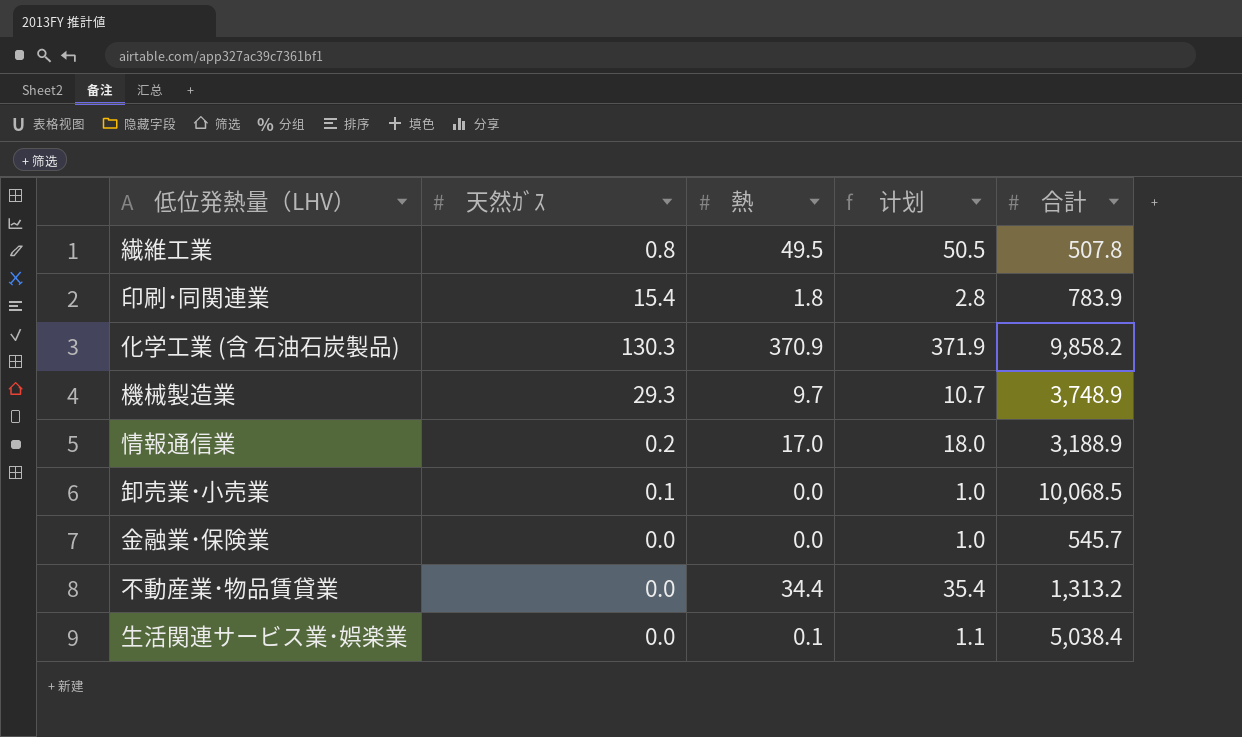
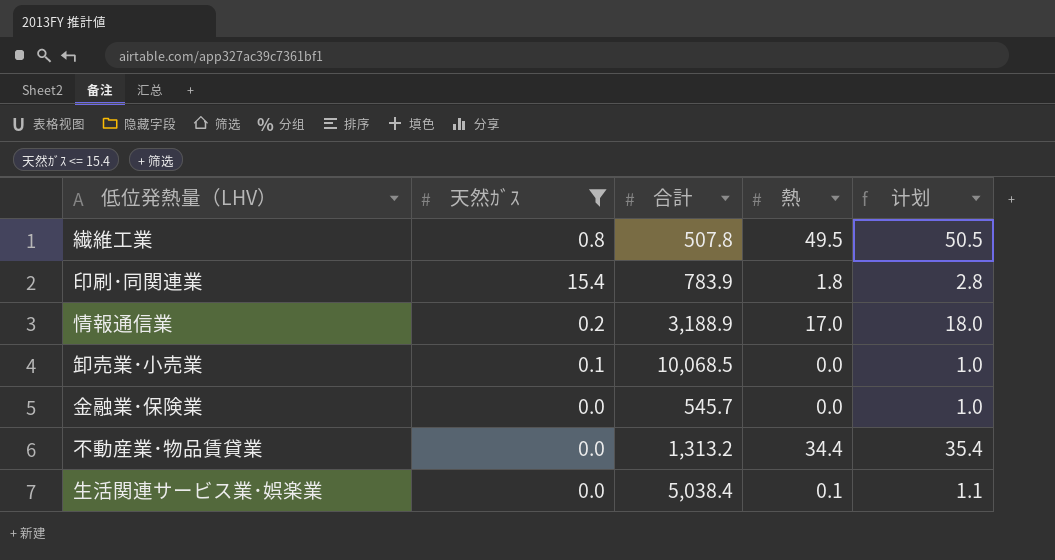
filter: none -> 天然ｶﾞｽ <= 15.4
column 合計 | position: 5 -> 3

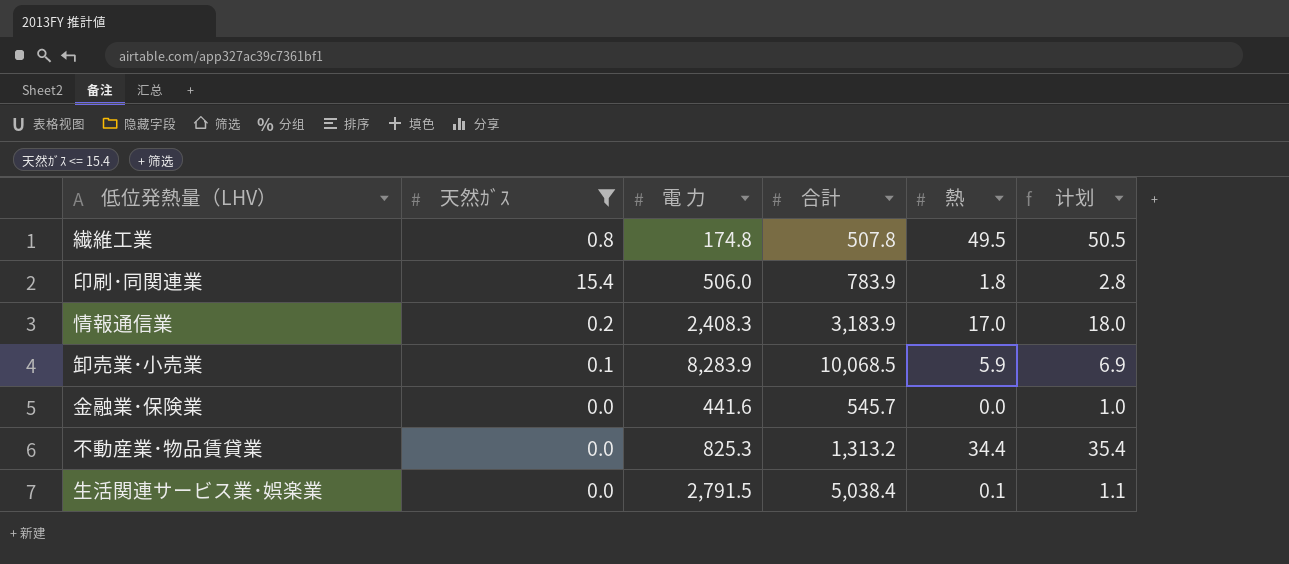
column 電 力 | position: none -> 3
情報通信業 | 合計: 3,188.9 -> 3,183.9
卸売業･小売業 | 熱: 0.0 -> 5.9
卸売業･小売業 | 计划: 1.0 -> 6.9

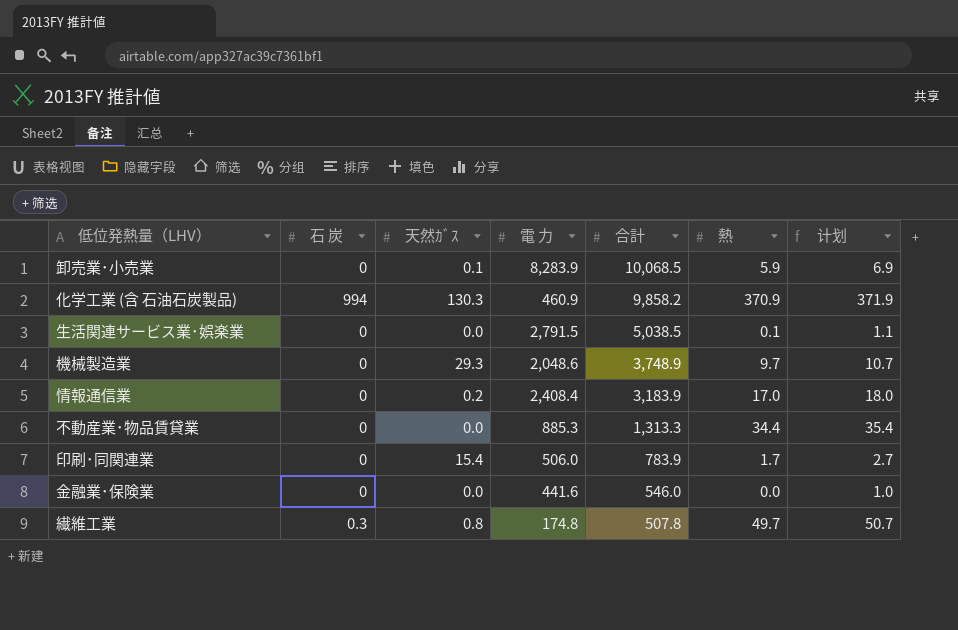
filter: 天然ｶﾞｽ <= 15.4 -> none
row order: none -> 合計 descending
column 石 炭 | position: none -> 2
生活関連サービス業･娯楽業 | 合計: 5,038.4 -> 5,038.5
情報通信業 | 電 力: 2,408.3 -> 2,408.4
不動産業･物品賃貸業 | 電 力: 825.3 -> 885.3
不動産業･物品賃貸業 | 合計: 1,313.2 -> 1,313.3
印刷･同関連業 | 熱: 1.8 -> 1.7
印刷･同関連業 | 计划: 2.8 -> 2.7
金融業･保険業 | 合計: 545.7 -> 546.0
繊維工業 | 熱: 49.5 -> 49.7
繊維工業 | 计划: 50.5 -> 50.7

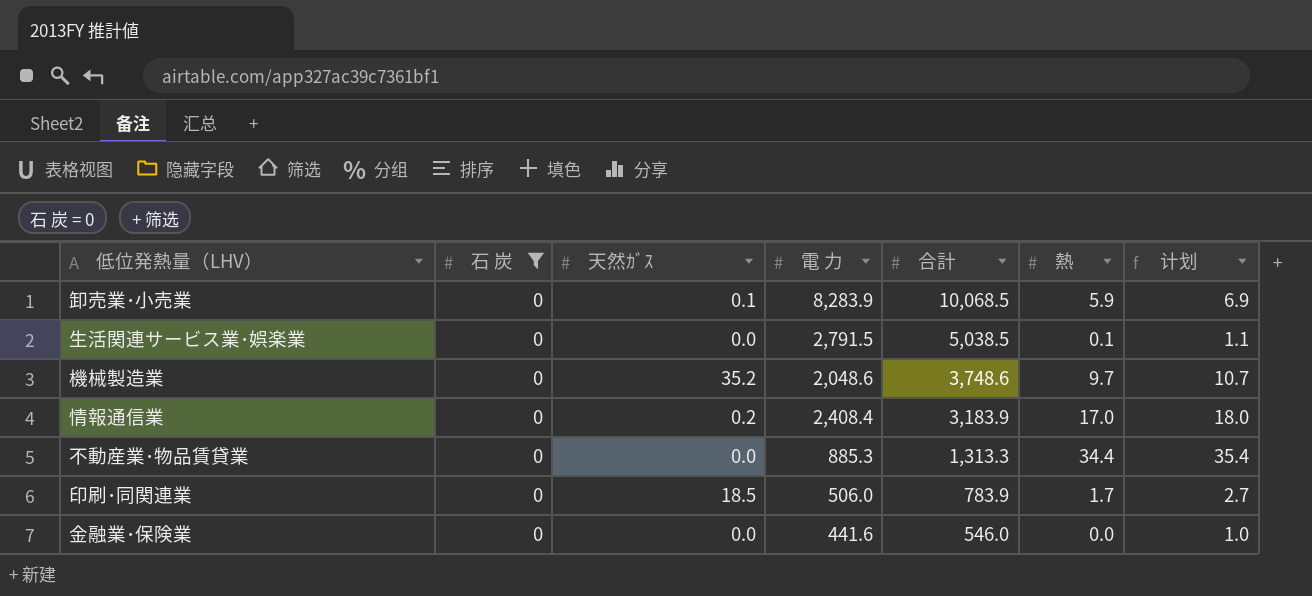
filter: none -> 石 炭 = 0
機械製造業 | 天然ｶﾞｽ: 29.3 -> 35.2
機械製造業 | 合計: 3,748.9 -> 3,748.6
印刷･同関連業 | 天然ｶﾞｽ: 15.4 -> 18.5

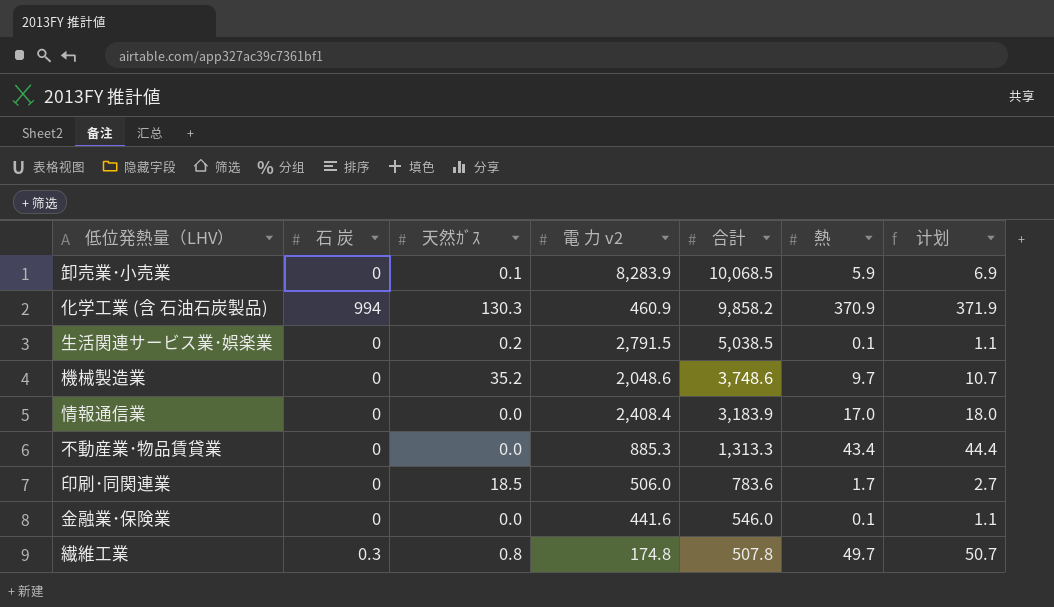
filter: 石 炭 = 0 -> none
column name: 電 力 -> 電 力 v2
生活関連サービス業･娯楽業 | 天然ｶﾞｽ: 0.0 -> 0.2
情報通信業 | 天然ｶﾞｽ: 0.2 -> 0.0
不動産業･物品賃貸業 | 熱: 34.4 -> 43.4
不動産業･物品賃貸業 | 计划: 35.4 -> 44.4
印刷･同関連業 | 合計: 783.9 -> 783.6
金融業･保険業 | 熱: 0.0 -> 0.1
金融業･保険業 | 计划: 1.0 -> 1.1

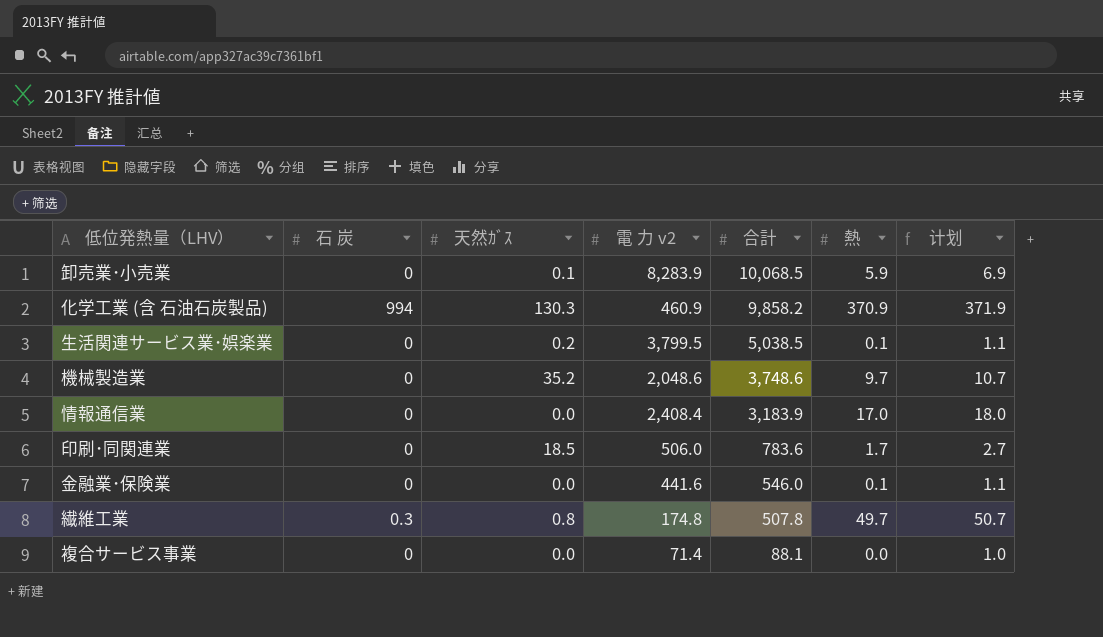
row 不動産業･物品賃貸業: 0 | 0.0 | 885.3 | 1,313.3 | 43.4 | 44.4 -> none
生活関連サービス業･娯楽業 | 電 力 v2: 2,791.5 -> 3,799.5
row 複合サービス事業: none -> 0 | 0.0 | 71.4 | 88.1 | 0.0 | 1.0

